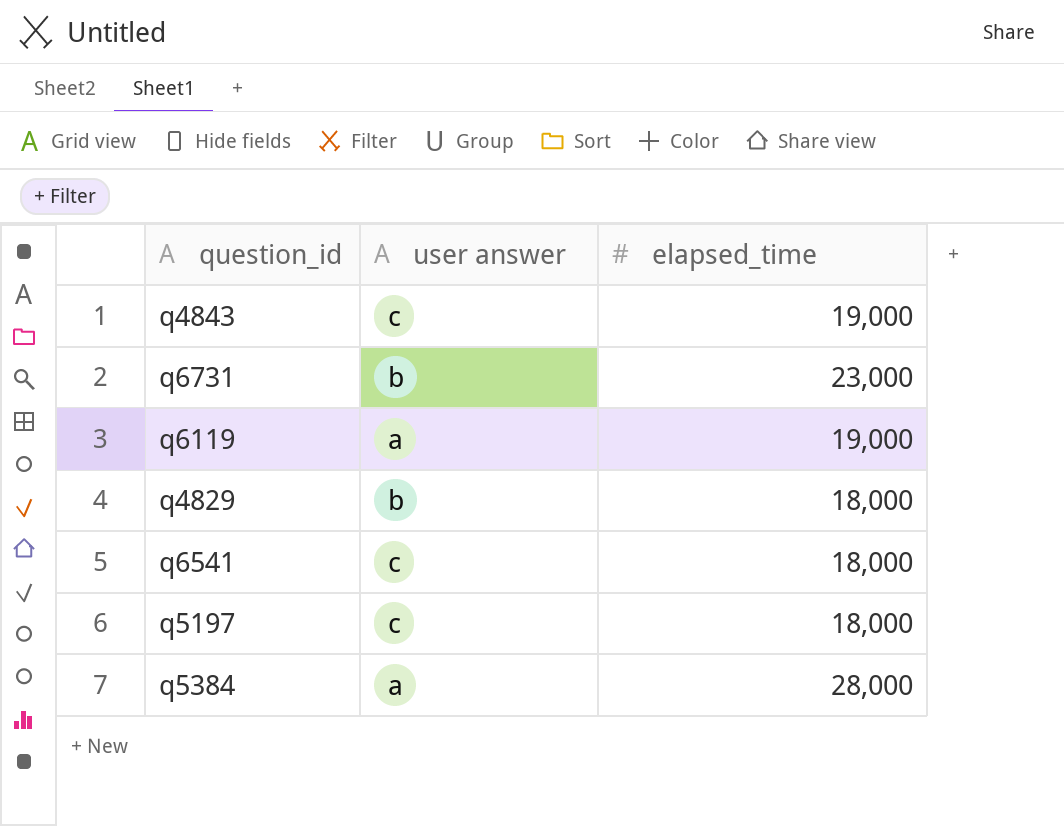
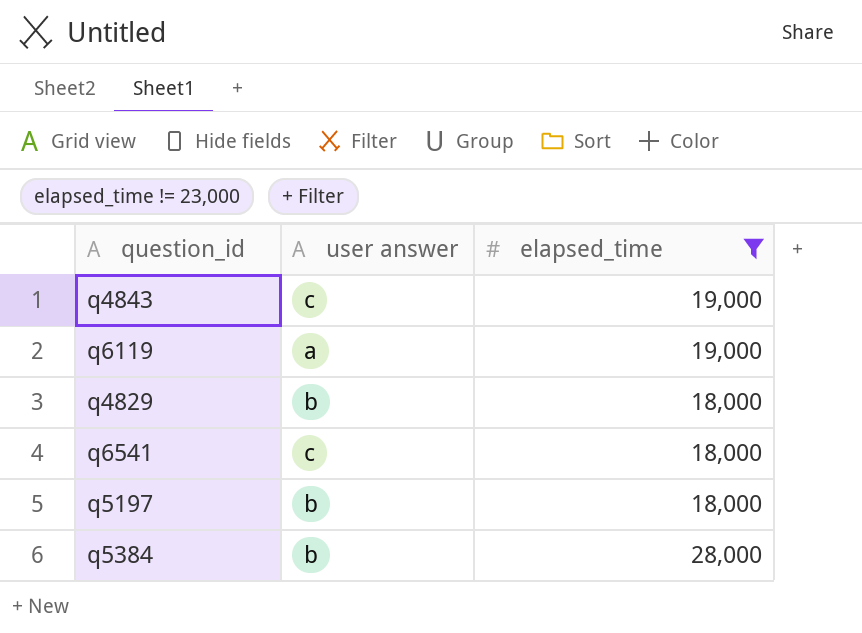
filter: none -> elapsed_time != 23,000
q5197 | user answer: c -> b
q5384 | user answer: a -> b

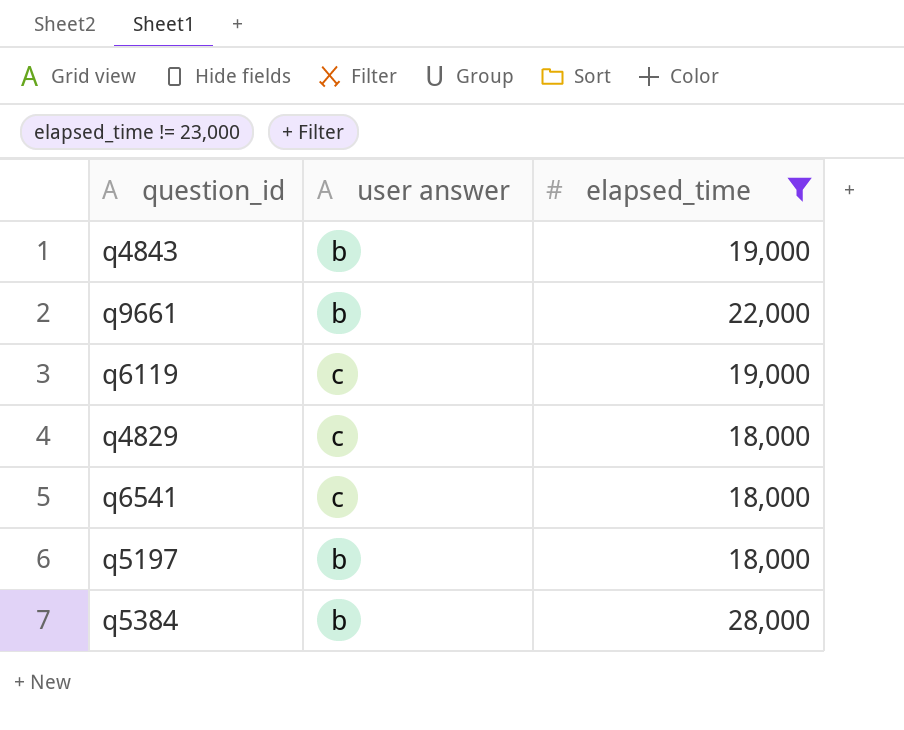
q4843 | user answer: c -> b
row q9661: none -> b | 22,000
q6119 | user answer: a -> c
q4829 | user answer: b -> c

